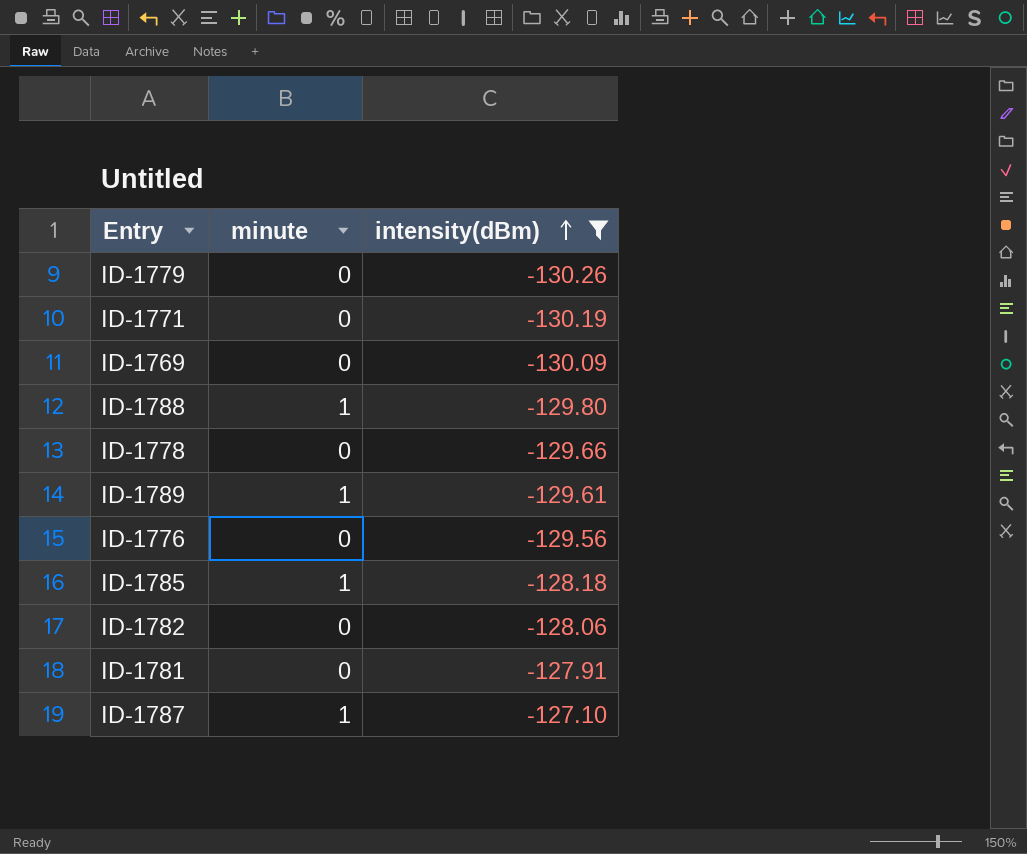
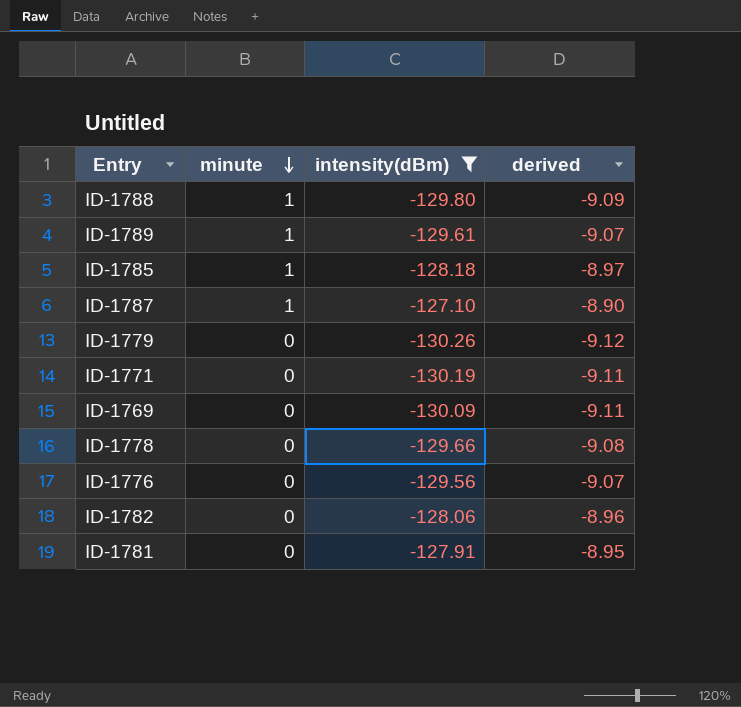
row order: intensity(dBm) ascending -> minute descending
column derived | formula: none -> [intensity(dBm)] * 0.07

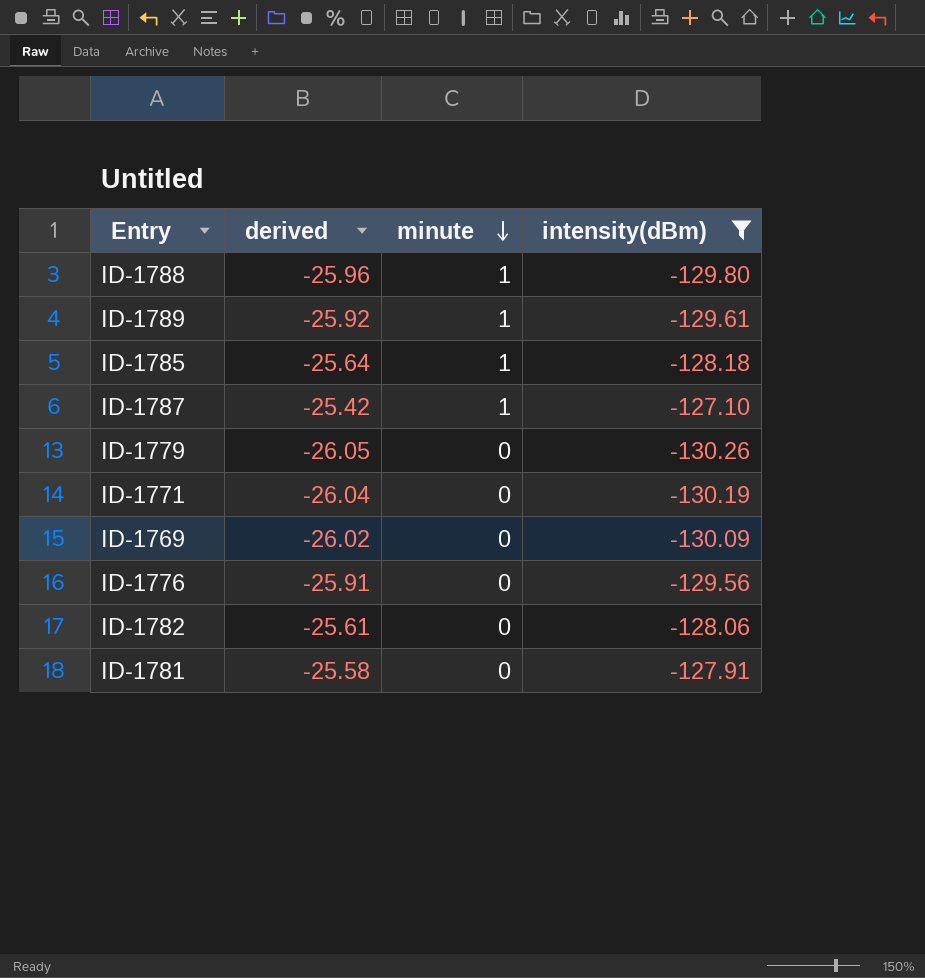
column derived | formula: [intensity(dBm)] * 0.07 -> [intensity(dBm)] * 0.2
column derived | position: 4 -> 2
row ID-1778: 0 | -129.66 | -9.08 -> none

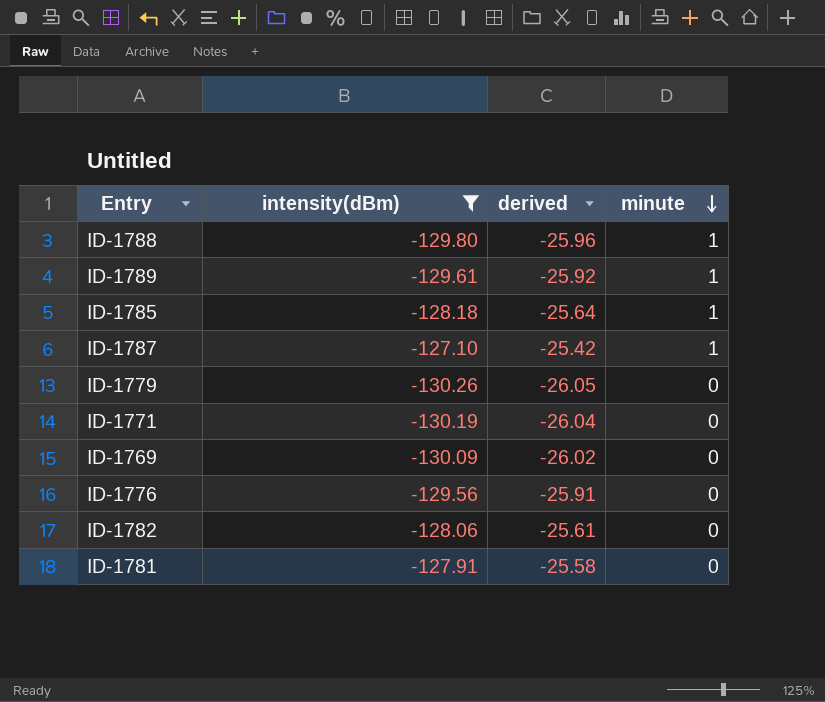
column intensity(dBm) | position: 4 -> 2

